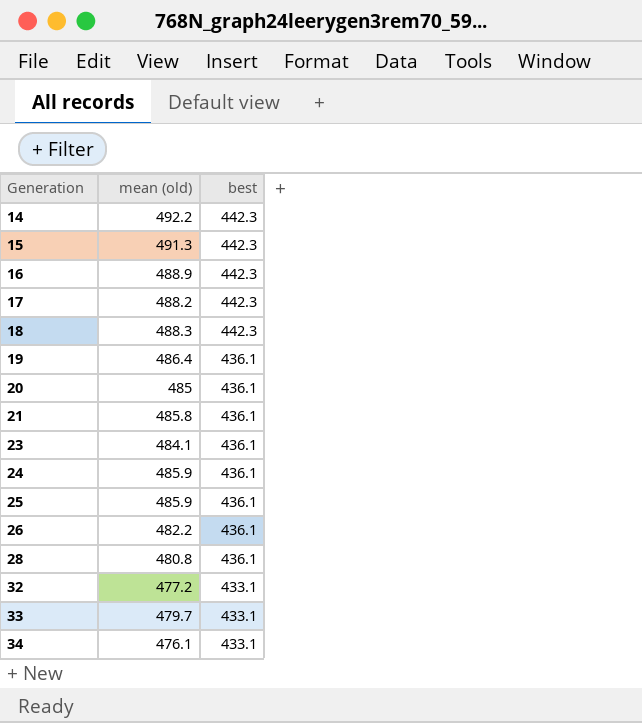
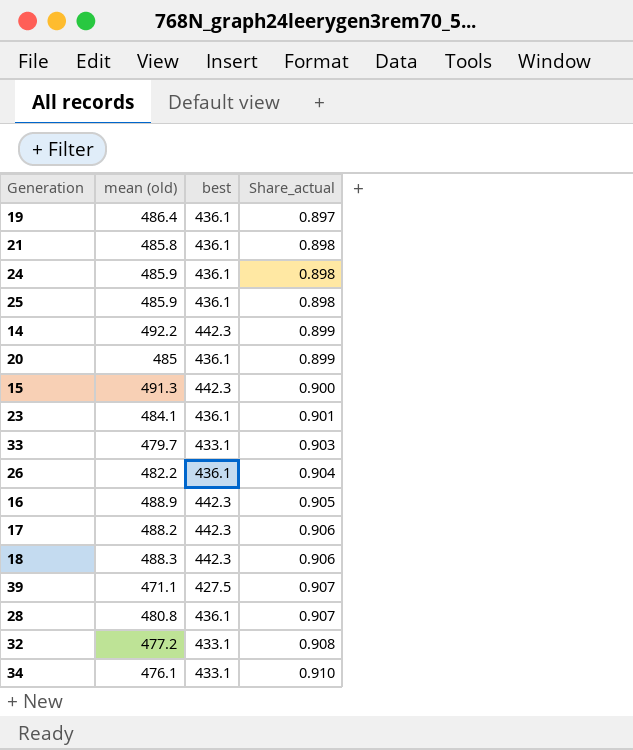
row order: Generation ascending -> Share_actual ascending
column Share_actual | formula: none -> [best] / [mean (old)]
row 39: none -> 471.1 | 427.5 | 0.907

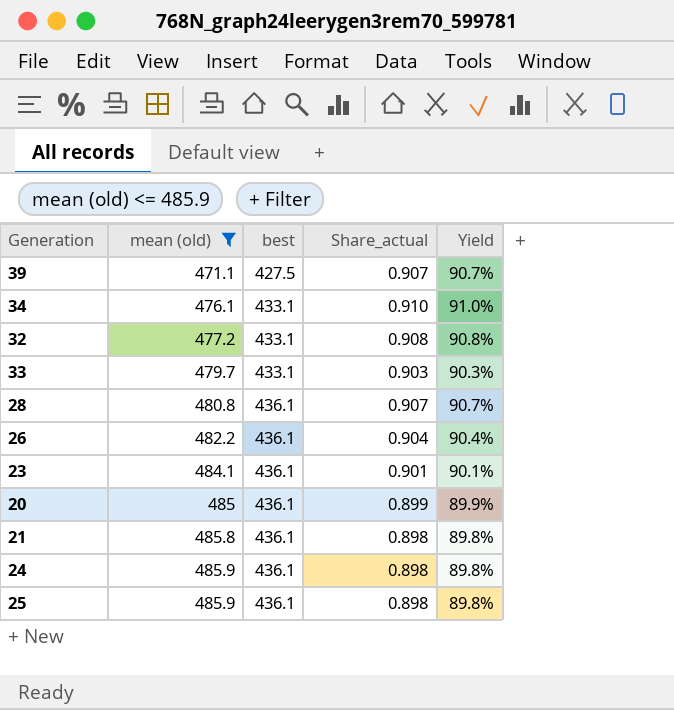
filter: none -> mean (old) <= 485.9
row order: Share_actual ascending -> mean (old) ascending
column Yield | formula: none -> [best] / [mean (old)]

